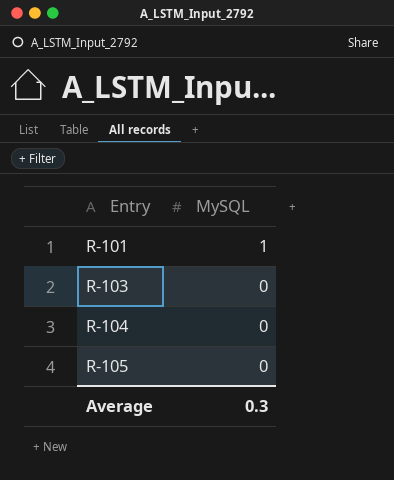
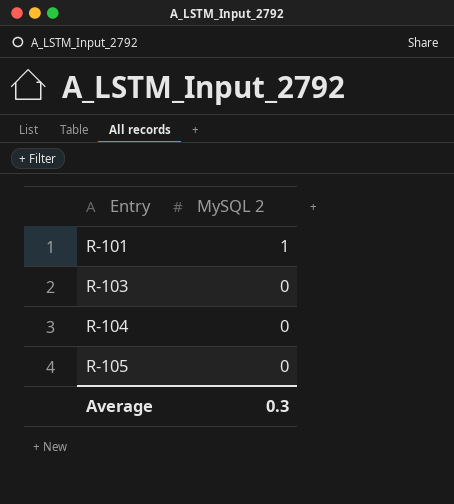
column name: MySQL -> MySQL 2

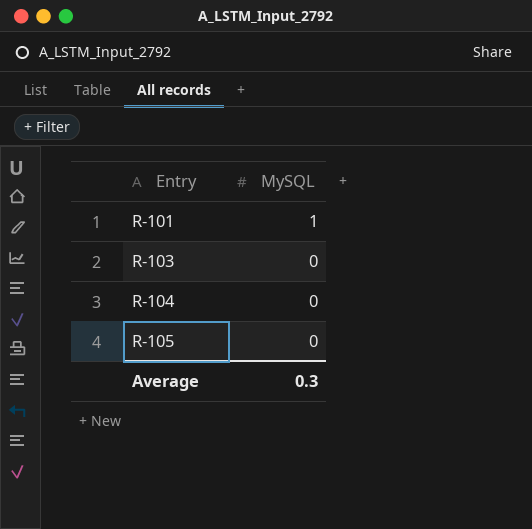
column name: MySQL 2 -> MySQL

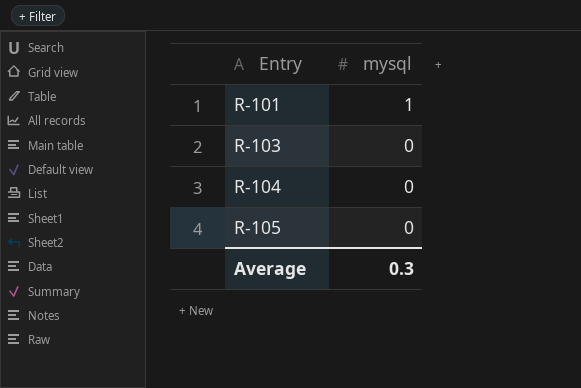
column name: MySQL -> mysql

